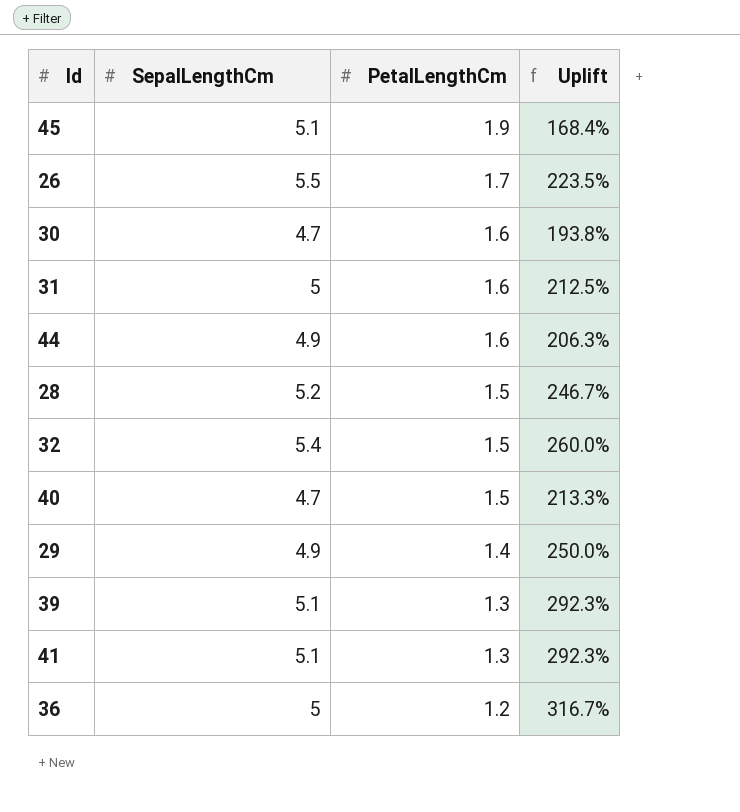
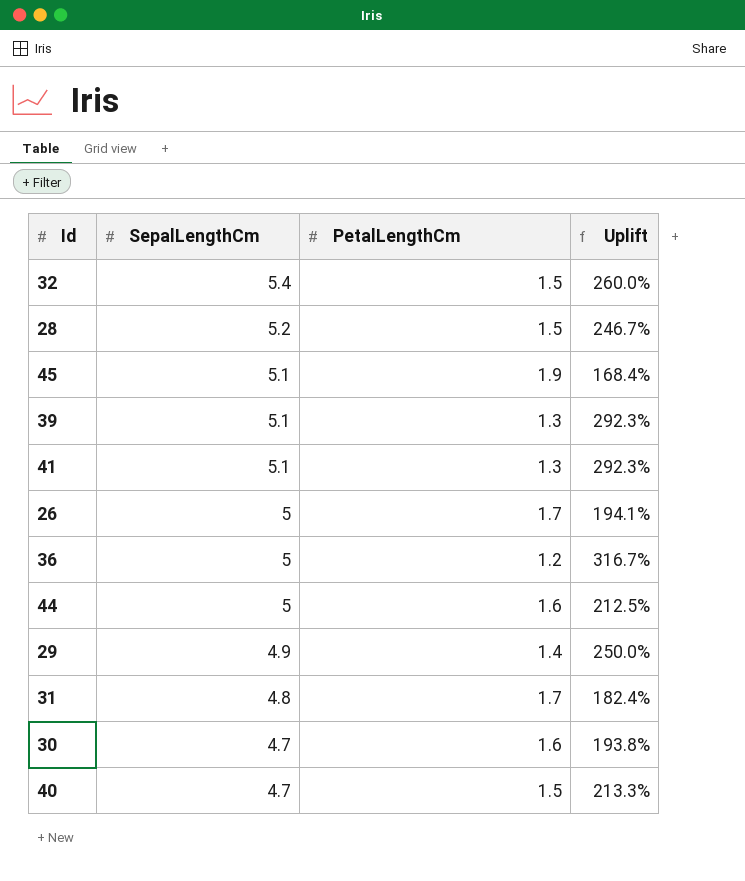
row order: PetalLengthCm descending -> SepalLengthCm descending
26 | SepalLengthCm: 5.5 -> 5
26 | Uplift: 223.5% -> 194.1%
44 | SepalLengthCm: 4.9 -> 5
44 | Uplift: 206.3% -> 212.5%
31 | SepalLengthCm: 5 -> 4.8
31 | PetalLengthCm: 1.6 -> 1.7
31 | Uplift: 212.5% -> 182.4%

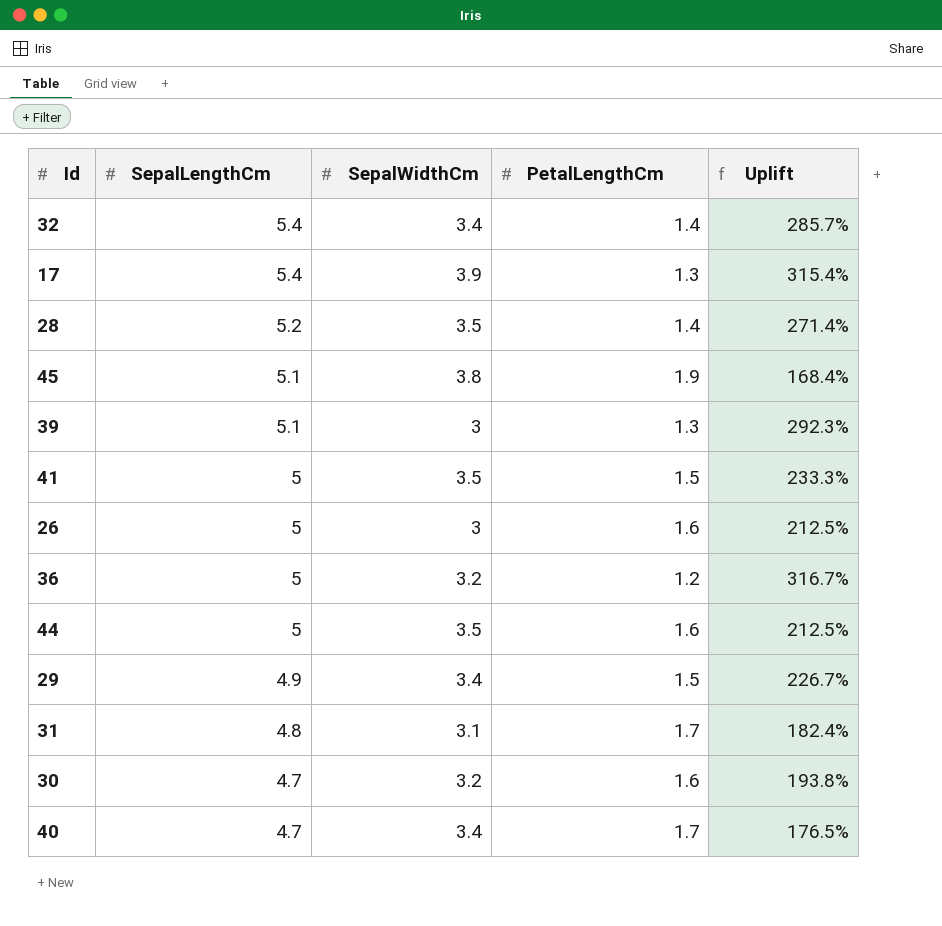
column SepalWidthCm | position: none -> 3
32 | PetalLengthCm: 1.5 -> 1.4
32 | Uplift: 260.0% -> 285.7%
row 17: none -> 5.4 | 3.9 | 1.3 | 315.4%
28 | PetalLengthCm: 1.5 -> 1.4
28 | Uplift: 246.7% -> 271.4%
41 | SepalLengthCm: 5.1 -> 5
41 | PetalLengthCm: 1.3 -> 1.5
41 | Uplift: 292.3% -> 233.3%
26 | PetalLengthCm: 1.7 -> 1.6
26 | Uplift: 194.1% -> 212.5%
29 | PetalLengthCm: 1.4 -> 1.5
29 | Uplift: 250.0% -> 226.7%
40 | PetalLengthCm: 1.5 -> 1.7
40 | Uplift: 213.3% -> 176.5%

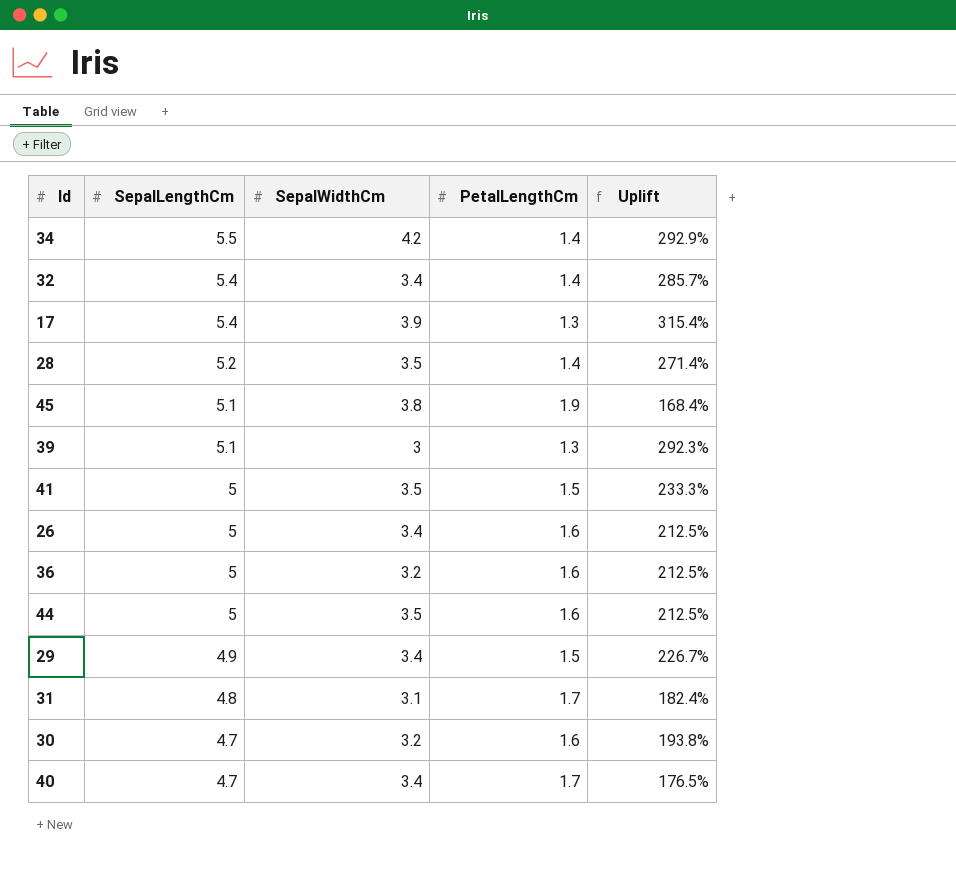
row 34: none -> 5.5 | 4.2 | 1.4 | 292.9%
26 | SepalWidthCm: 3 -> 3.4
36 | PetalLengthCm: 1.2 -> 1.6
36 | Uplift: 316.7% -> 212.5%

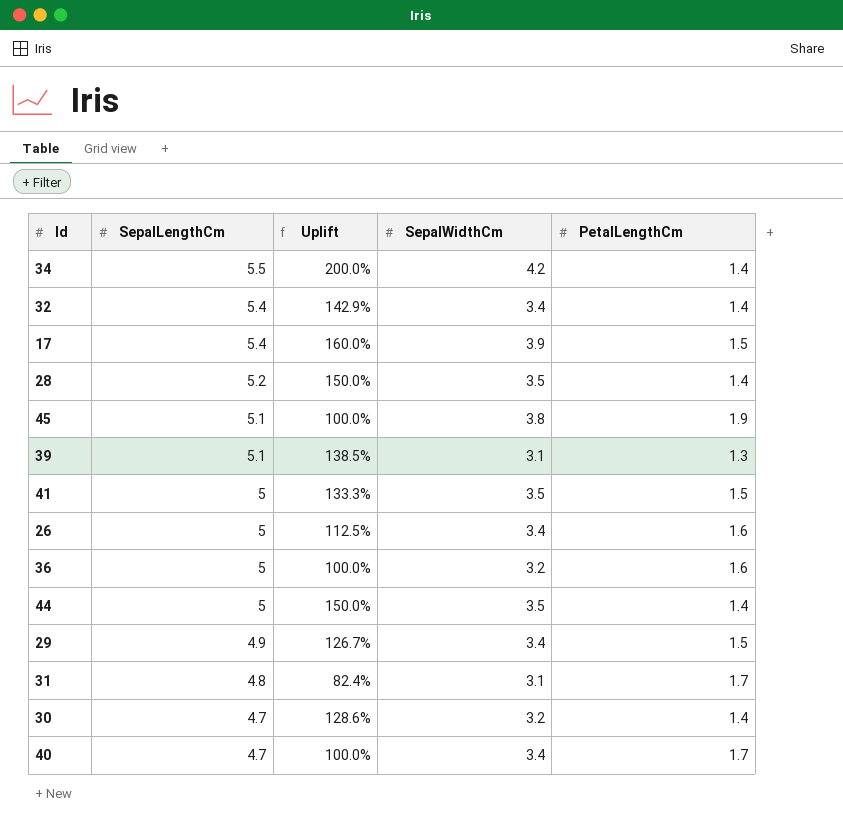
column Uplift | formula: ([SepalLengthCm] - [PetalLengthCm]) / [PetalLengthCm] -> ([SepalWidthCm] - [PetalLengthCm]) / [PetalLengthCm]
column Uplift | position: 5 -> 3
17 | PetalLengthCm: 1.3 -> 1.5
39 | SepalWidthCm: 3 -> 3.1
44 | PetalLengthCm: 1.6 -> 1.4
30 | PetalLengthCm: 1.6 -> 1.4

